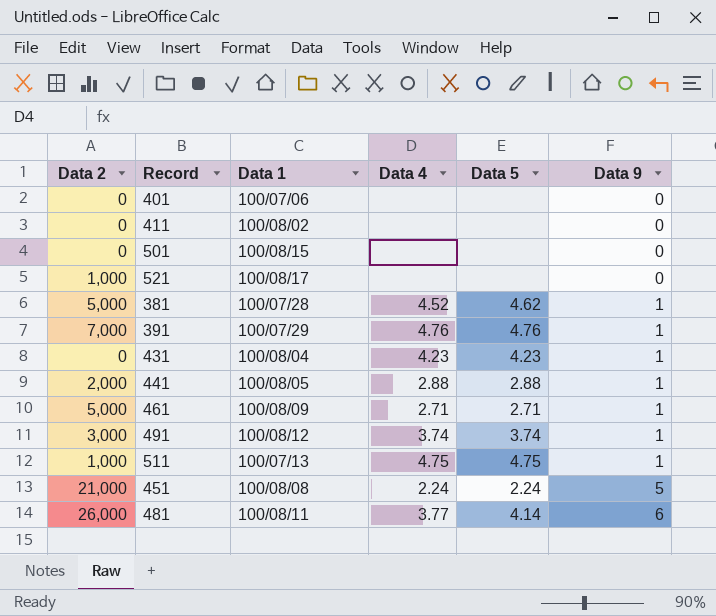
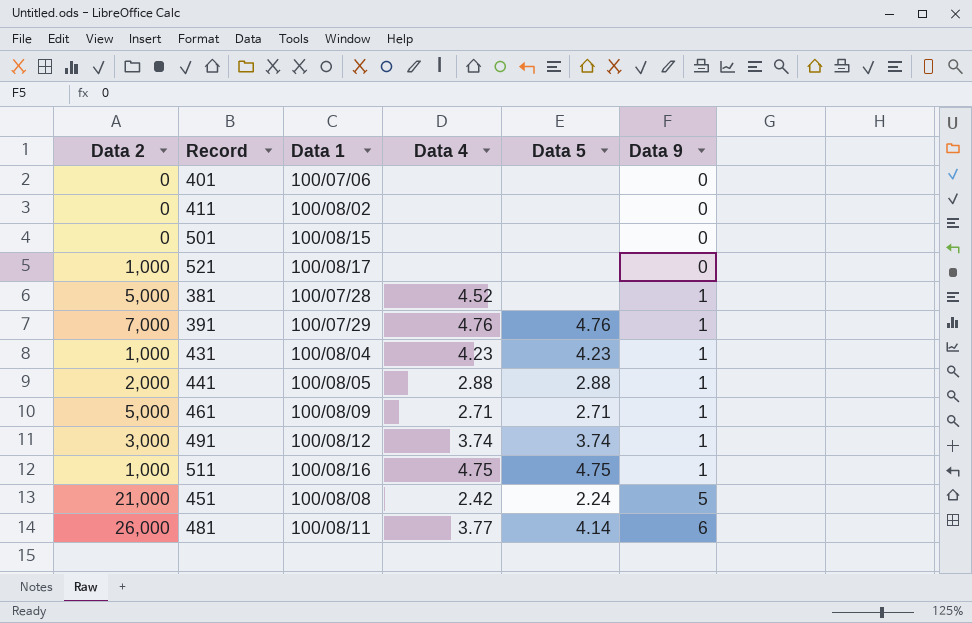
381 | Data 5: 4.62 -> none
431 | Data 2: 0 -> 1,000
511 | Data 1: 100/07/13 -> 100/08/16
451 | Data 4: 2.24 -> 2.42

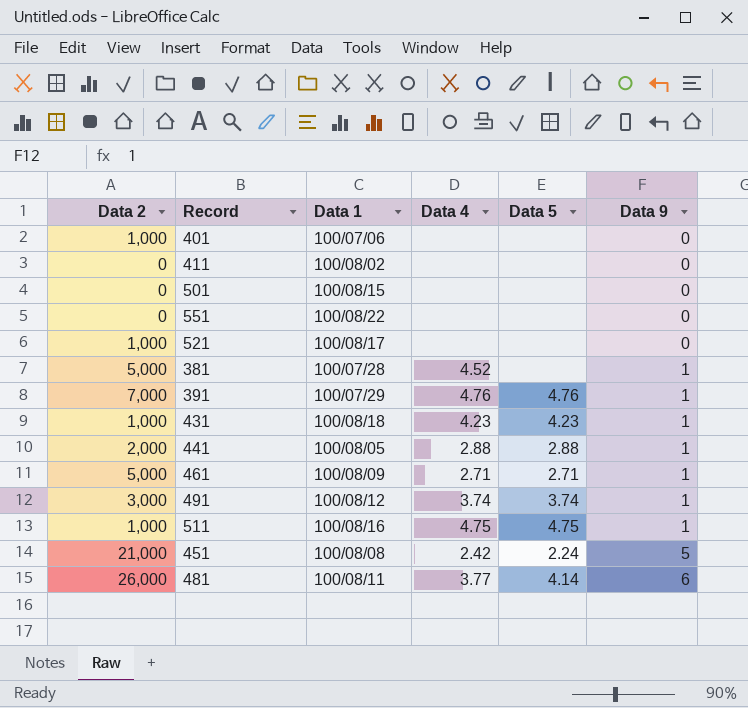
401 | Data 2: 0 -> 1,000
row 551: none -> 0 | 100/08/22 | none | none | 0
431 | Data 1: 100/08/04 -> 100/08/18

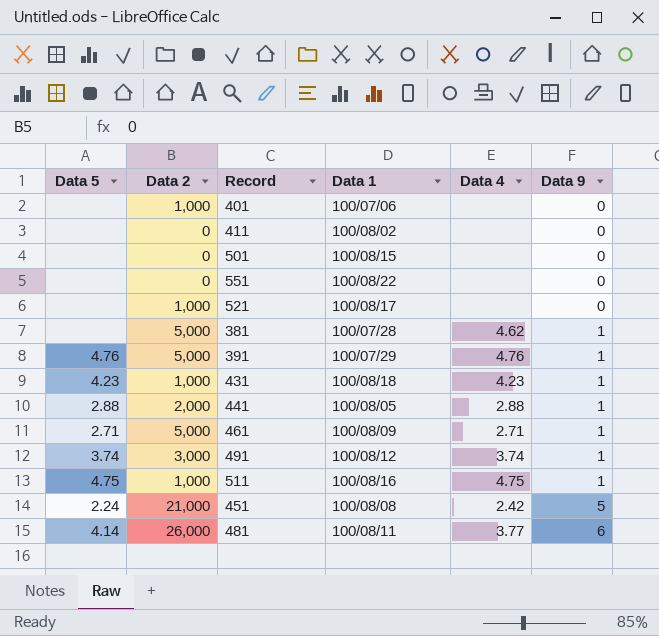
column Data 5 | position: 5 -> 1
381 | Data 4: 4.52 -> 4.62
391 | Data 2: 7,000 -> 5,000

